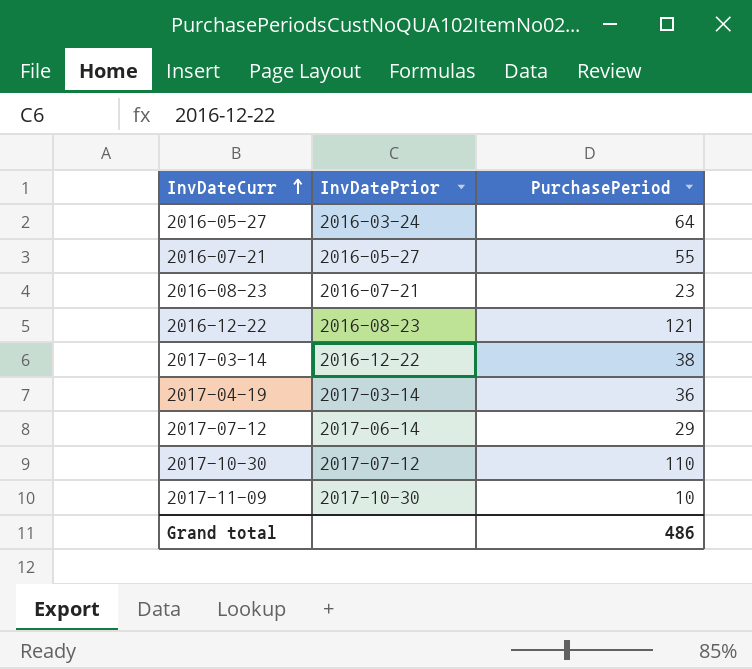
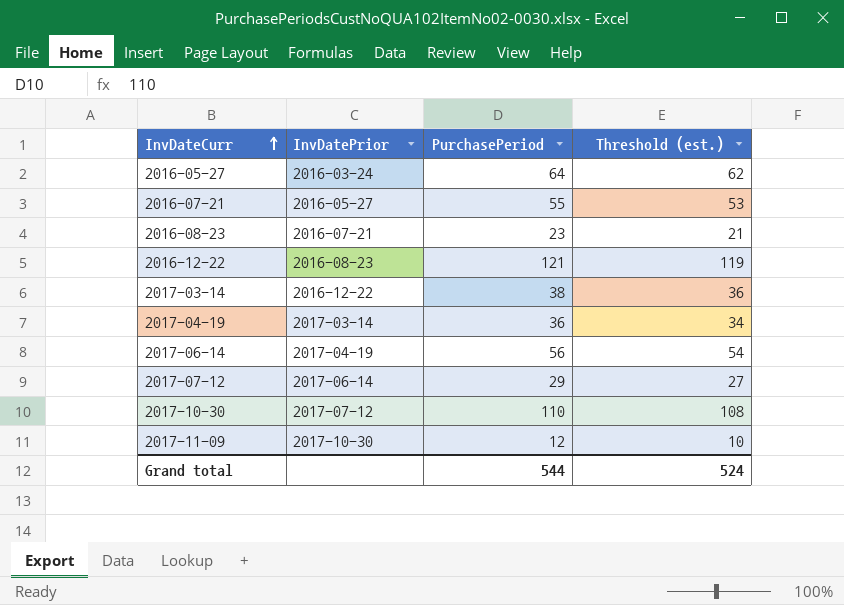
column Threshold (est.) | formula: none -> [PurchasePeriod] - 2
row 2017-06-14: none -> 2017-04-19 | 56 | 54
2017-11-09 | PurchasePeriod: 10 -> 12
Grand total | PurchasePeriod: 486 -> 544

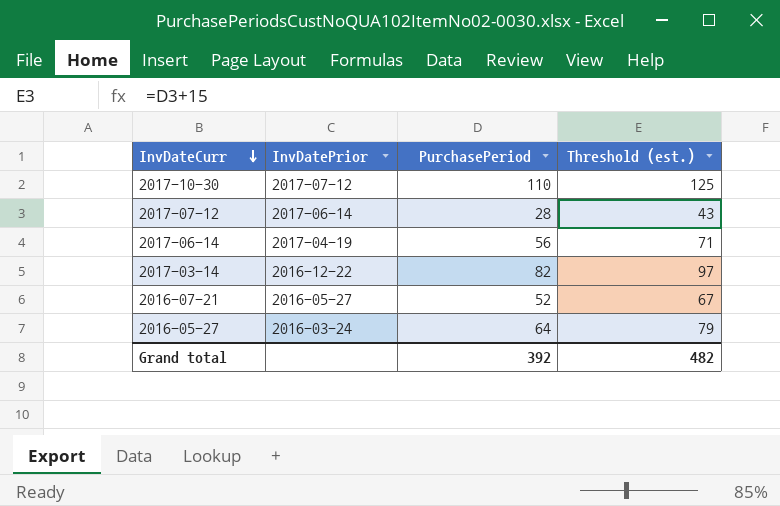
row order: InvDateCurr ascending -> InvDateCurr descending
column Threshold (est.) | formula: [PurchasePeriod] - 2 -> [PurchasePeriod] + 15
row 2016-08-23: 2016-07-21 | 23 | 21 -> none
row 2016-12-22: 2016-08-23 | 121 | 119 -> none
row 2017-04-19: 2017-03-14 | 36 | 34 -> none
row 2017-11-09: 2017-10-30 | 12 | 10 -> none
2017-07-12 | PurchasePeriod: 29 -> 28
2017-03-14 | PurchasePeriod: 38 -> 82
2016-07-21 | PurchasePeriod: 55 -> 52
Grand total | PurchasePeriod: 544 -> 392
Grand total | Threshold (est.): 524 -> 482

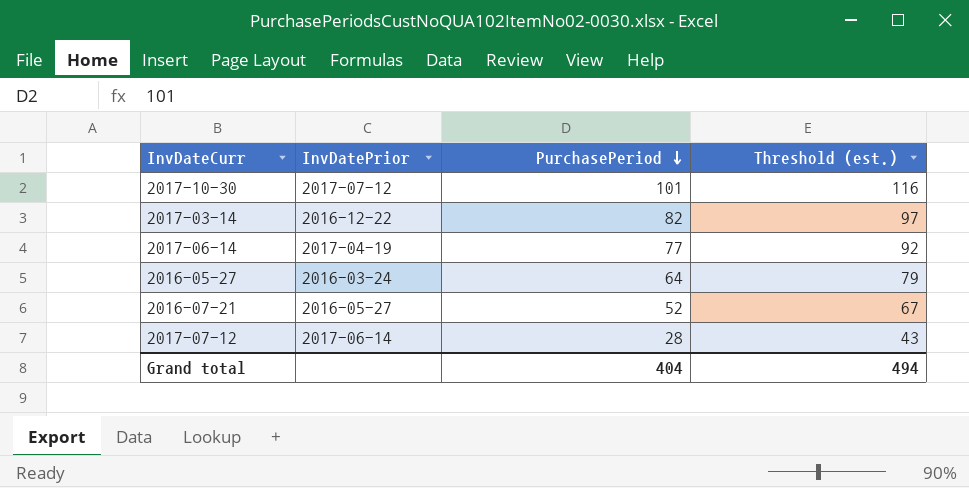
row order: InvDateCurr descending -> PurchasePeriod descending
2017-10-30 | PurchasePeriod: 110 -> 101
2017-10-30 | Threshold (est.): 125 -> 116
2017-06-14 | PurchasePeriod: 56 -> 77
2017-06-14 | Threshold (est.): 71 -> 92
Grand total | PurchasePeriod: 392 -> 404
Grand total | Threshold (est.): 482 -> 494

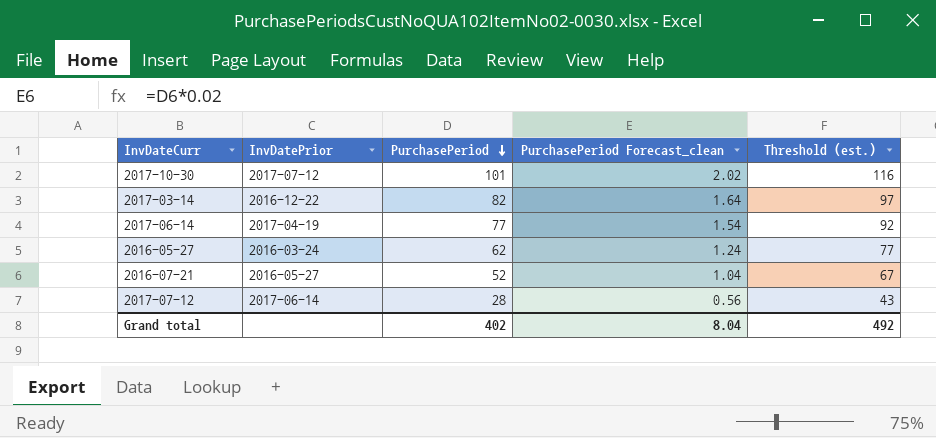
column PurchasePeriod Forecast_clean | formula: none -> [PurchasePeriod] * 0.02
2016-05-27 | PurchasePeriod: 64 -> 62
2016-05-27 | Threshold (est.): 79 -> 77
Grand total | PurchasePeriod: 404 -> 402
Grand total | Threshold (est.): 494 -> 492

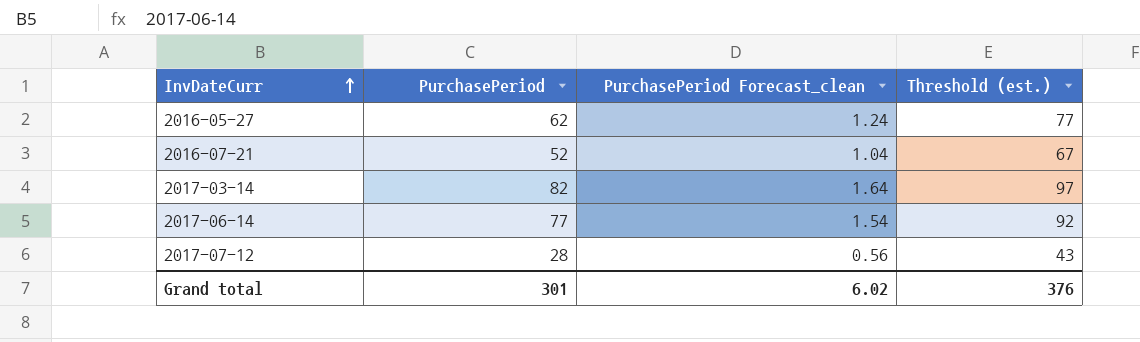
row order: PurchasePeriod descending -> InvDateCurr ascending
column InvDatePrior | position: 2 -> none
row 2017-10-30: 2017-07-12 | 101 | 2.02 | 116 -> none
Grand total | PurchasePeriod: 402 -> 301
Grand total | PurchasePeriod Forecast_clean: 8.04 -> 6.02
Grand total | Threshold (est.): 492 -> 376

